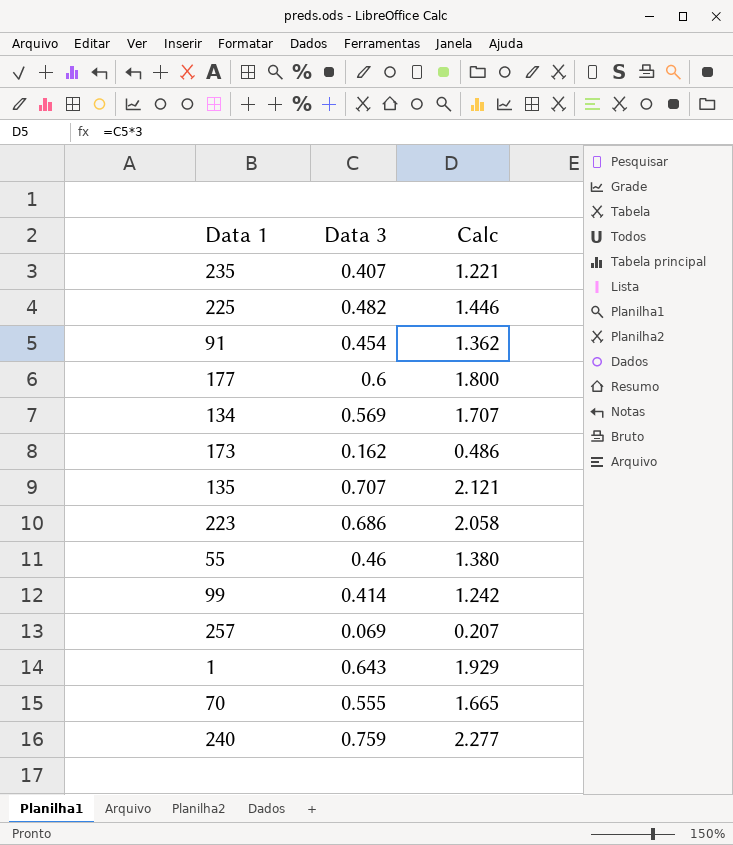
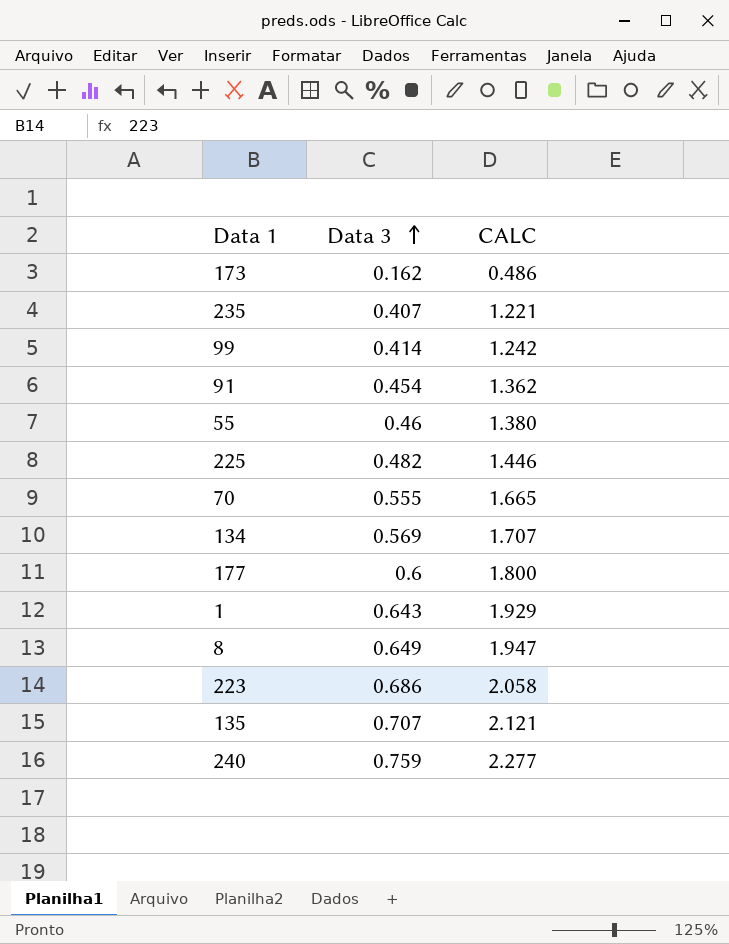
row order: none -> Data 3 ascending
column name: Calc -> CALC
row 257: 0.069 | 0.207 -> none
row 8: none -> 0.649 | 1.947

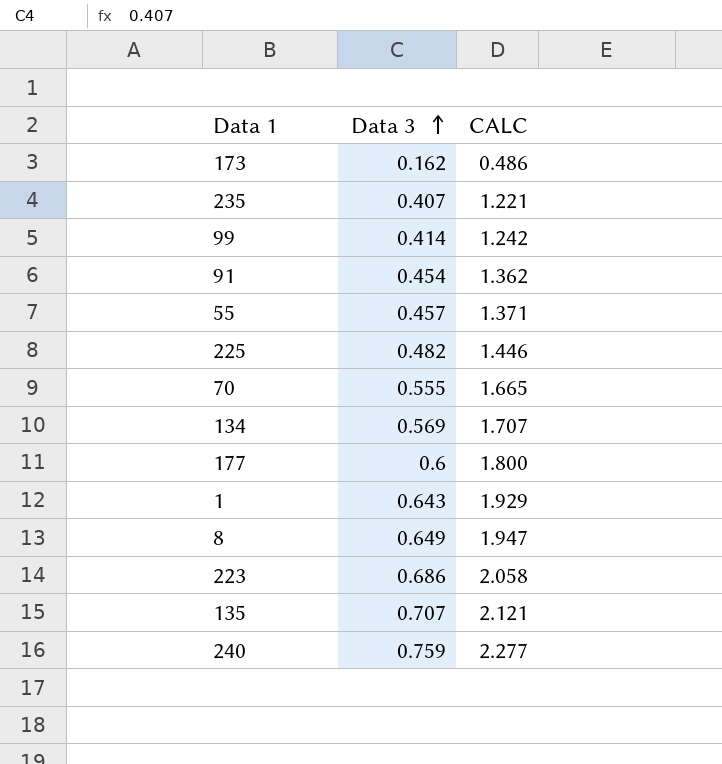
55 | Data 3: 0.46 -> 0.457
55 | CALC: 1.380 -> 1.371

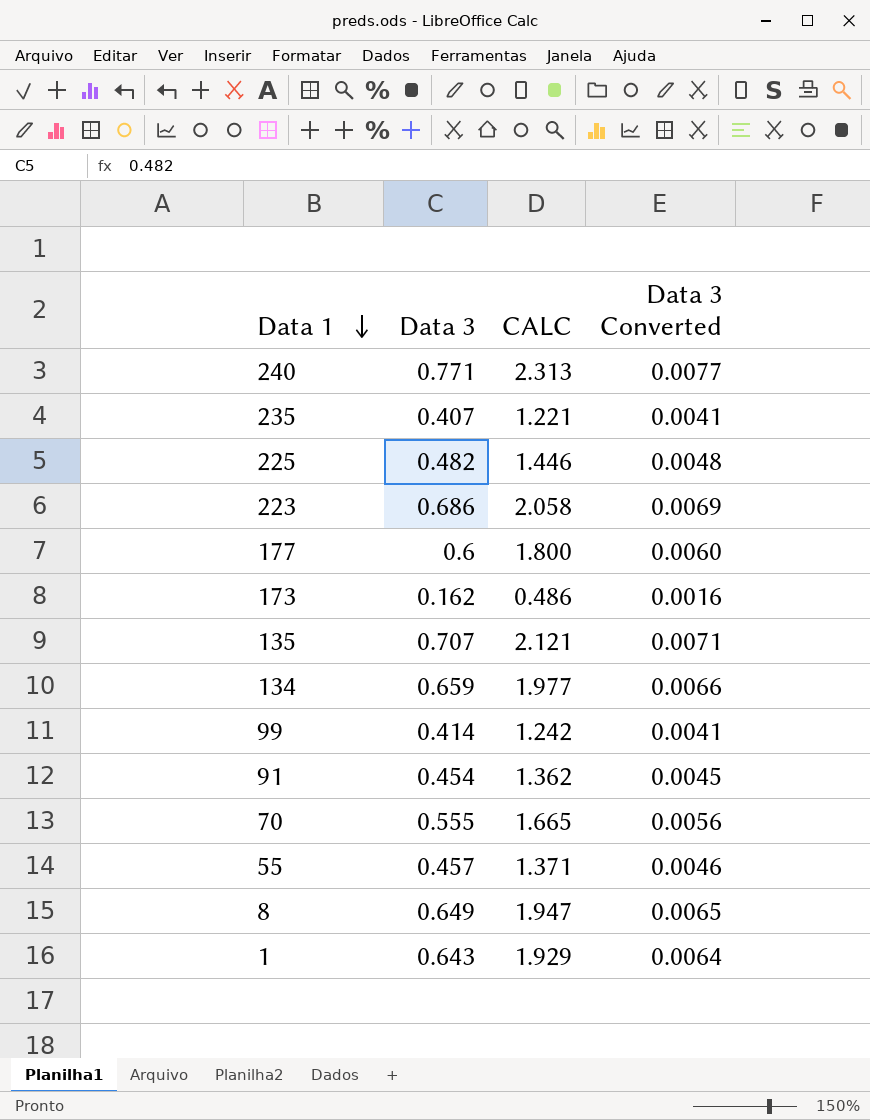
row order: Data 3 ascending -> Data 1 descending
column Data 3 Converted | formula: none -> [Data 3] * 0.01
240 | Data 3: 0.759 -> 0.771
240 | CALC: 2.277 -> 2.313
134 | Data 3: 0.569 -> 0.659
134 | CALC: 1.707 -> 1.977

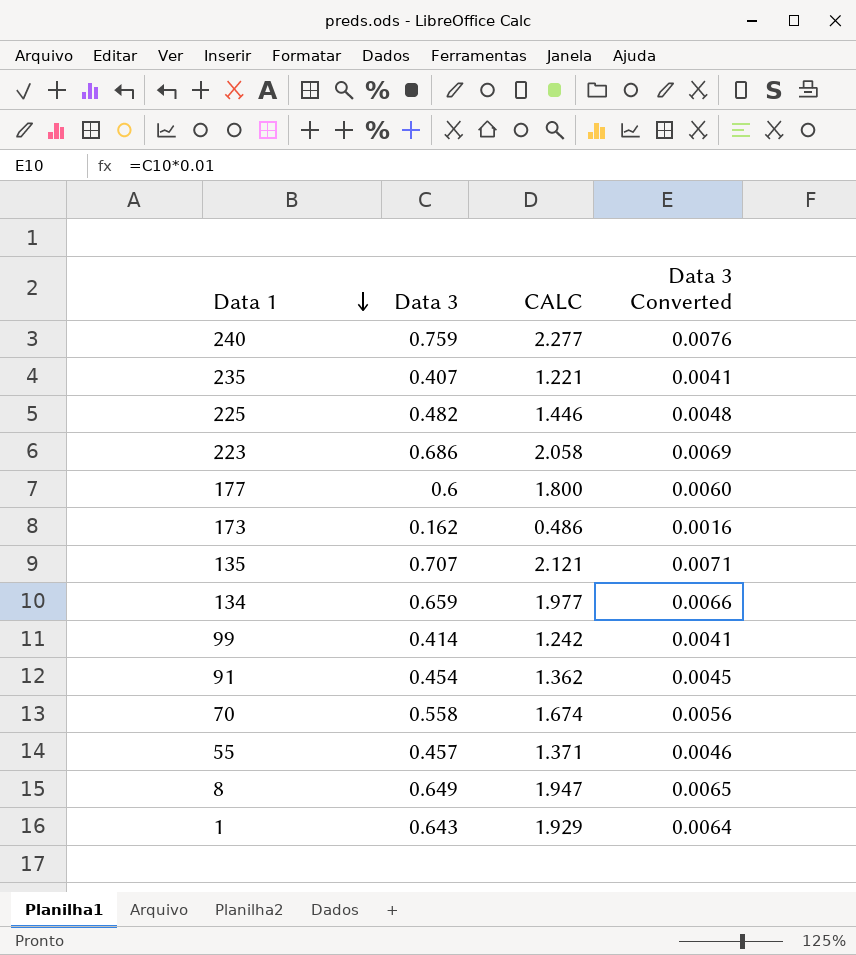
240 | Data 3: 0.771 -> 0.759
240 | CALC: 2.313 -> 2.277
240 | Data 3 Converted: 0.0077 -> 0.0076
70 | Data 3: 0.555 -> 0.558
70 | CALC: 1.665 -> 1.674

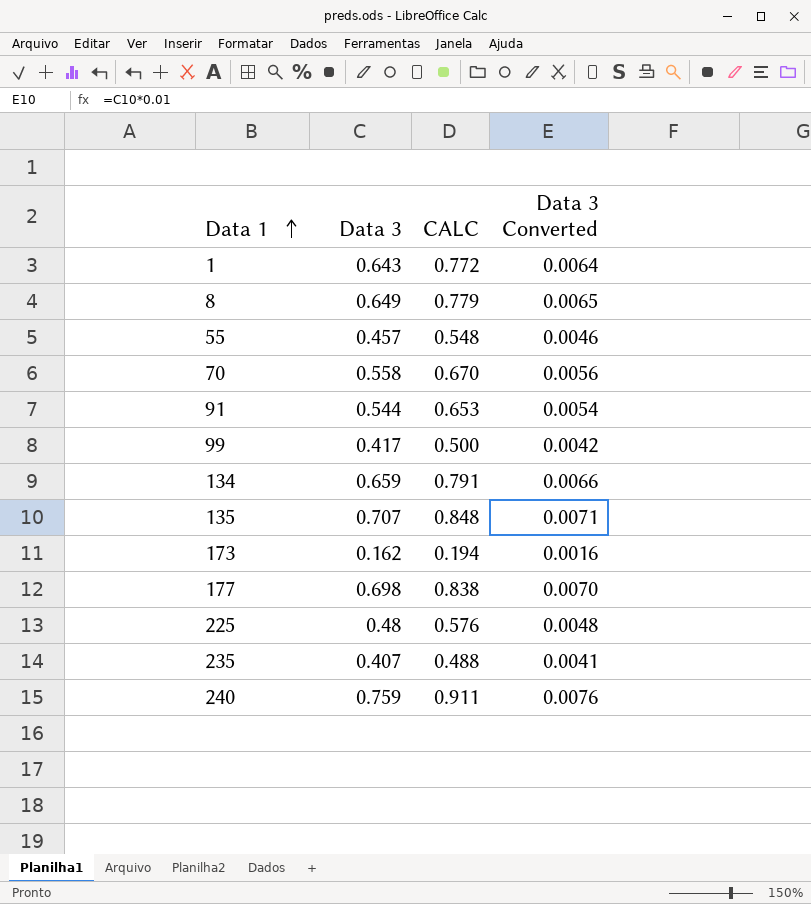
row order: Data 1 descending -> Data 1 ascending
column CALC | formula: [Data 3] * 3 -> [Data 3] * 1.2
row 223: 0.686 | 2.058 | 0.0069 -> none
91 | Data 3: 0.454 -> 0.544
91 | Data 3 Converted: 0.0045 -> 0.0054
99 | Data 3: 0.414 -> 0.417
99 | Data 3 Converted: 0.0041 -> 0.0042
177 | Data 3: 0.6 -> 0.698
177 | Data 3 Converted: 0.0060 -> 0.0070
225 | Data 3: 0.482 -> 0.48

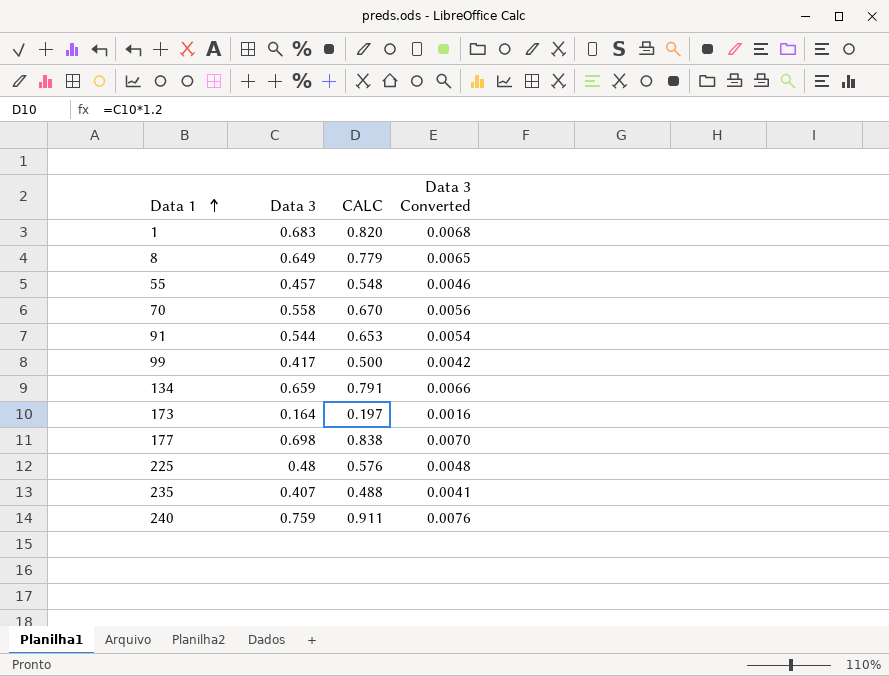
row 135: 0.707 | 0.848 | 0.0071 -> none
1 | Data 3: 0.643 -> 0.683
1 | CALC: 0.772 -> 0.820
1 | Data 3 Converted: 0.0064 -> 0.0068
173 | Data 3: 0.162 -> 0.164
173 | CALC: 0.194 -> 0.197

